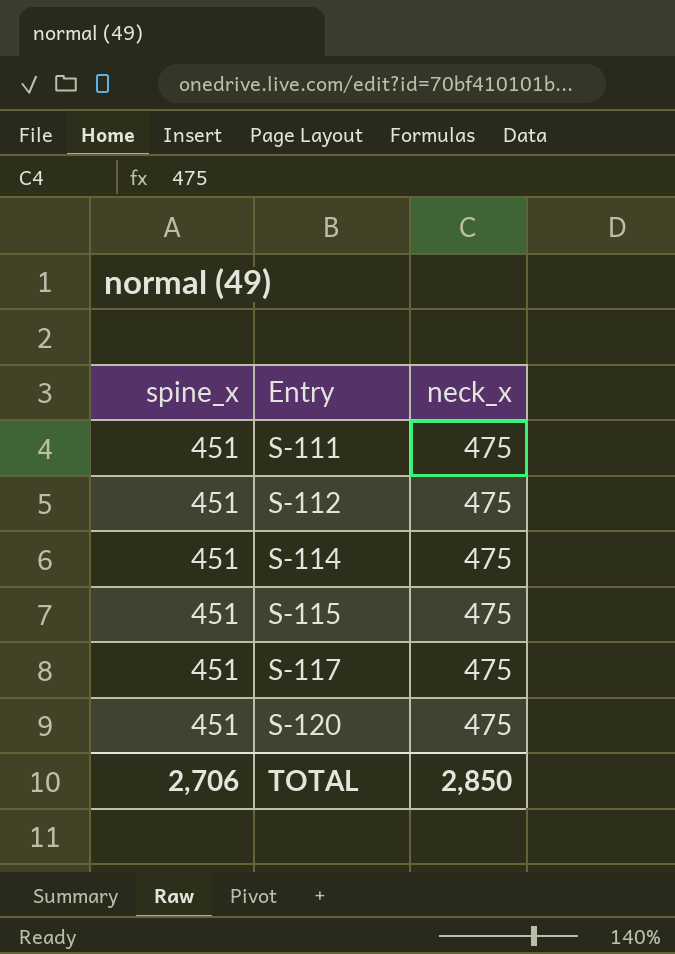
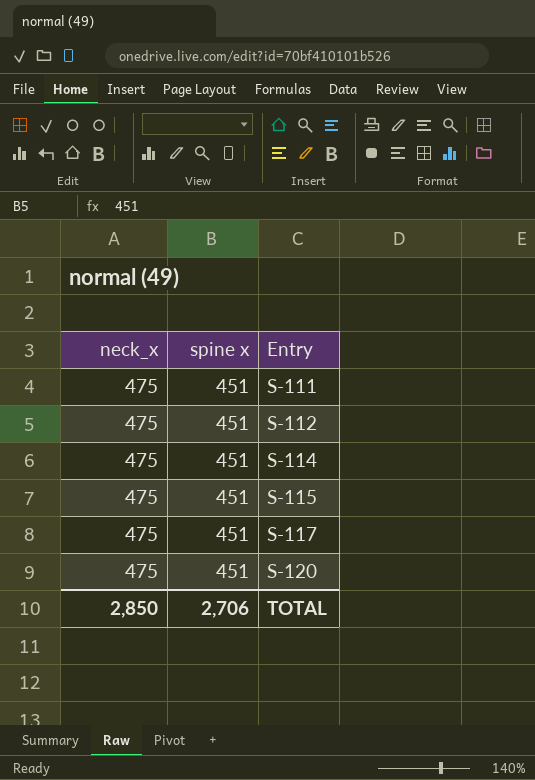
column neck_x | position: 3 -> 1
column name: spine_x -> spine x

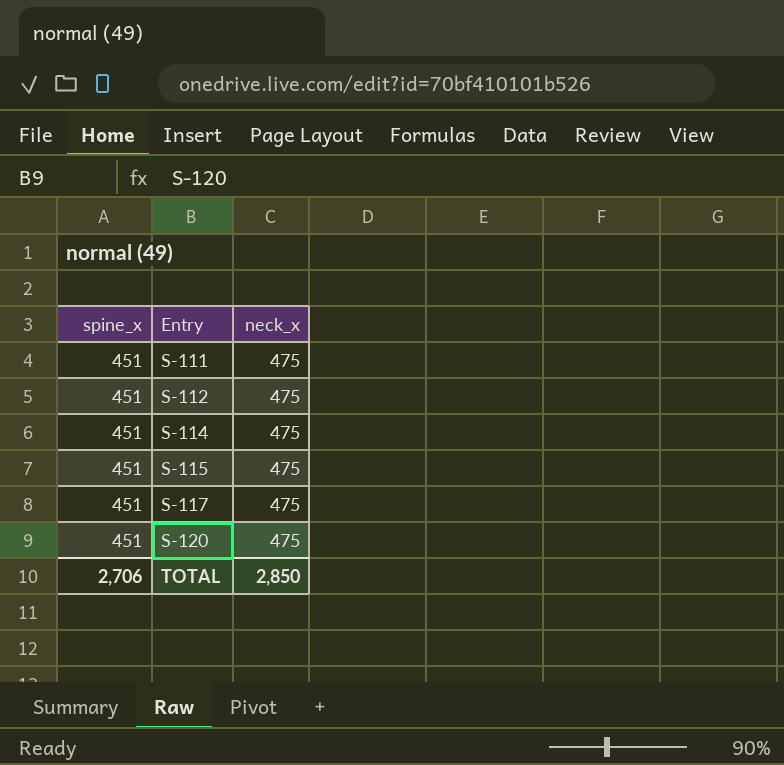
column name: spine x -> spine_x
column neck_x | position: 1 -> 3

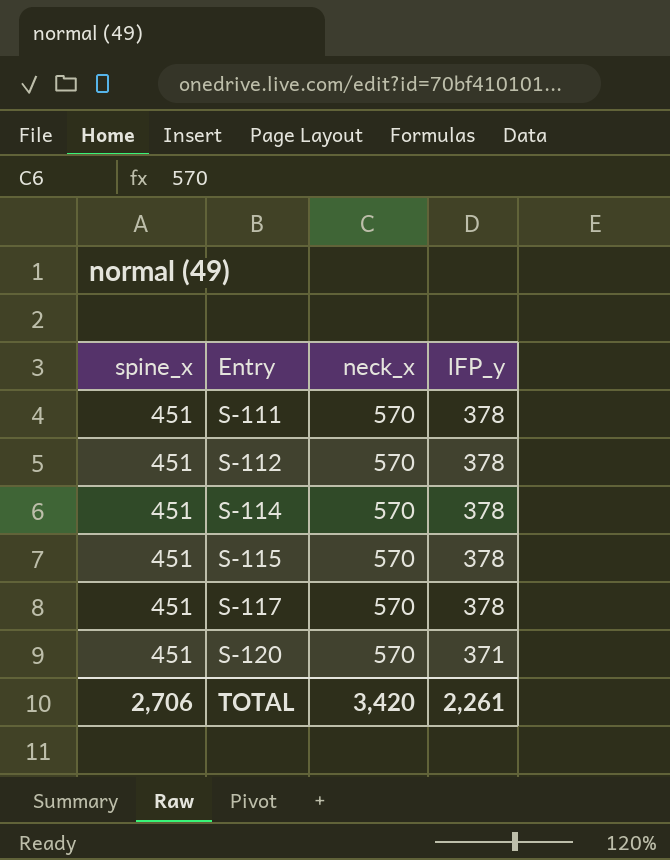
column lFP_y | position: none -> 4
S-111 | neck_x: 475 -> 570
S-112 | neck_x: 475 -> 570
S-114 | neck_x: 475 -> 570
S-115 | neck_x: 475 -> 570
S-117 | neck_x: 475 -> 570
S-120 | neck_x: 475 -> 570
TOTAL | neck_x: 2,850 -> 3,420

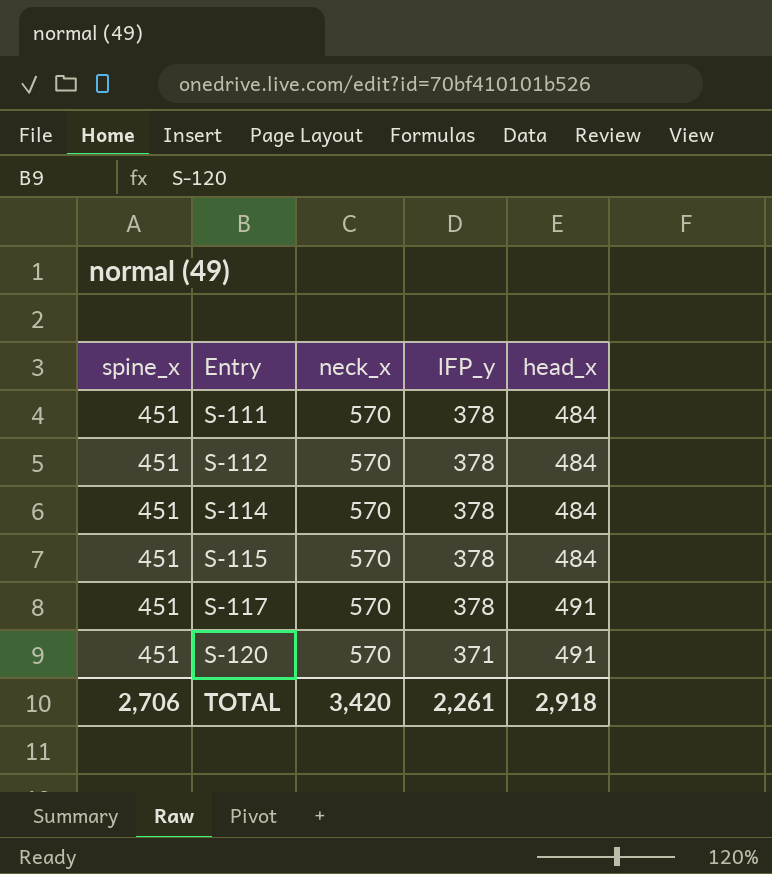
column head_x | position: none -> 5

